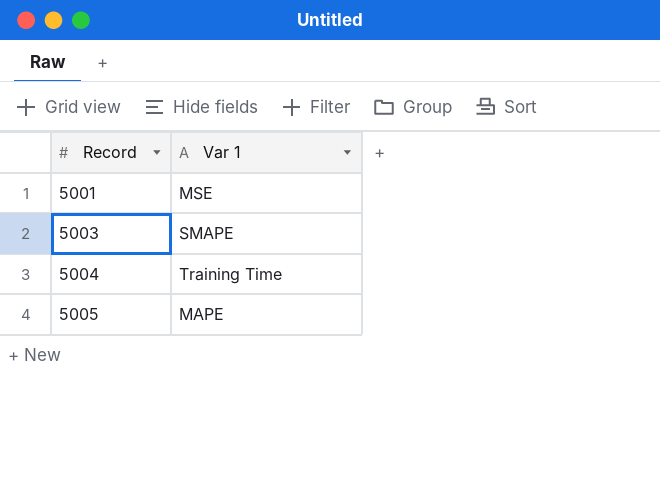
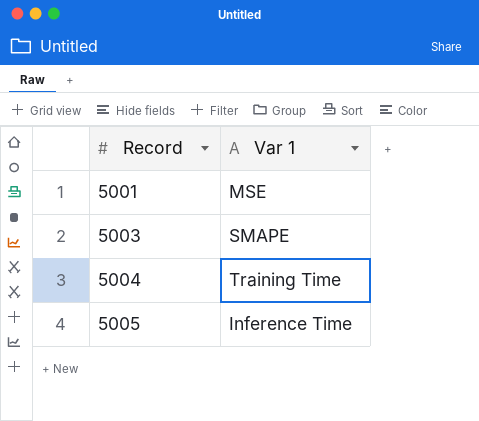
5005 | Var 1: MAPE -> Inference Time

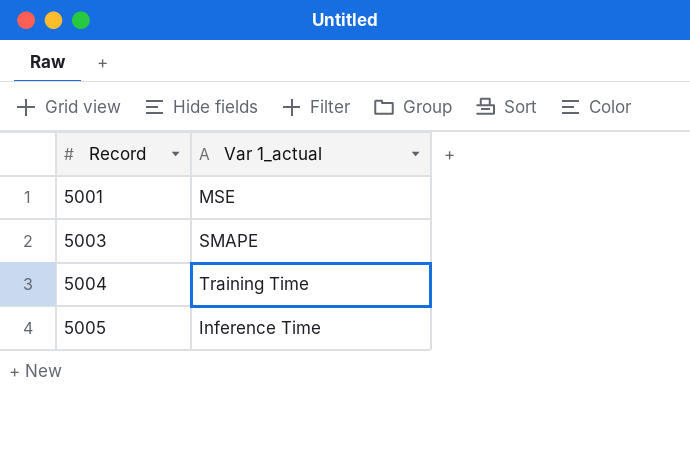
column name: Var 1 -> Var 1_actual

